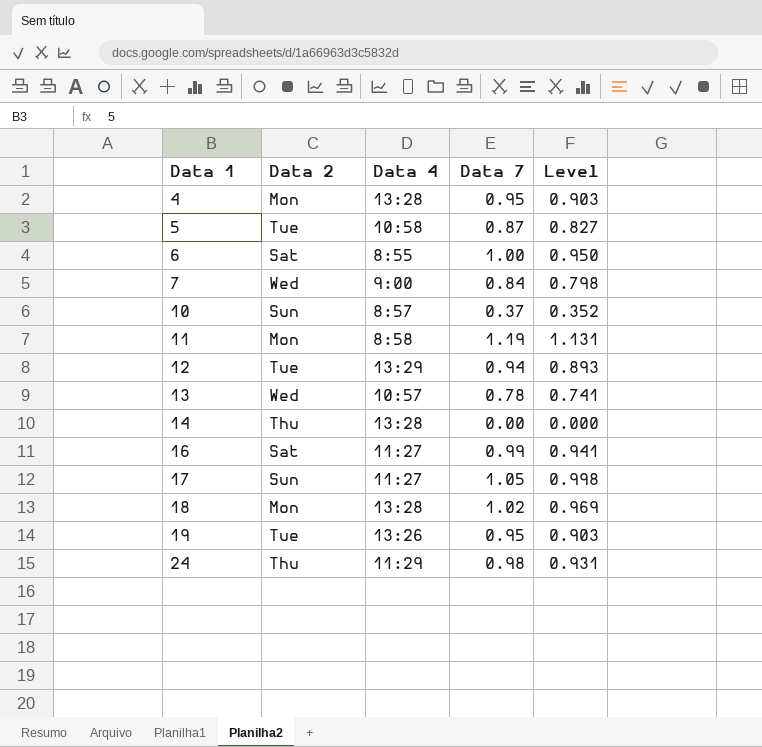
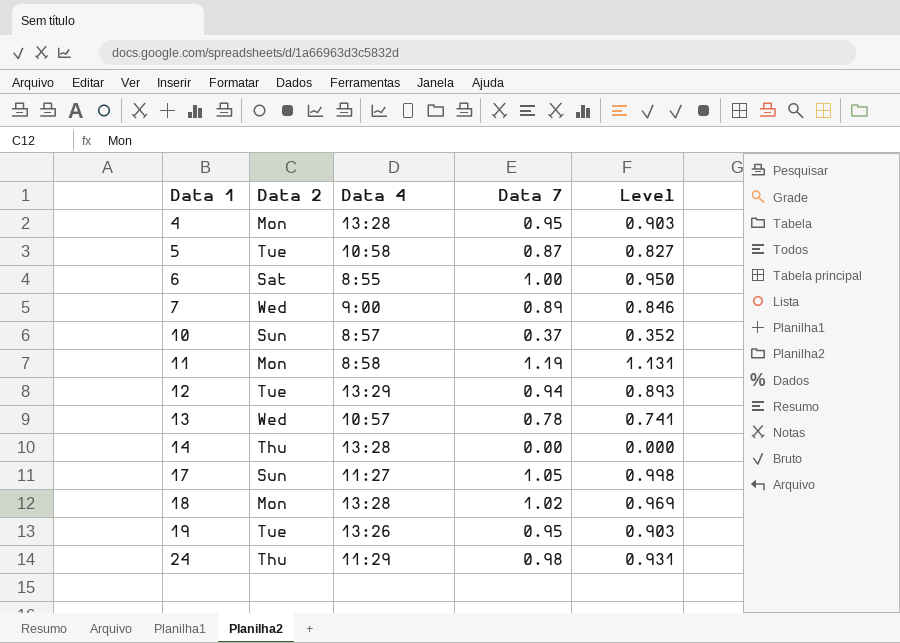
row 16: Sat | 11:27 | 0.99 | 0.941 -> none
7 | Data 7: 0.84 -> 0.89
7 | Level: 0.798 -> 0.846

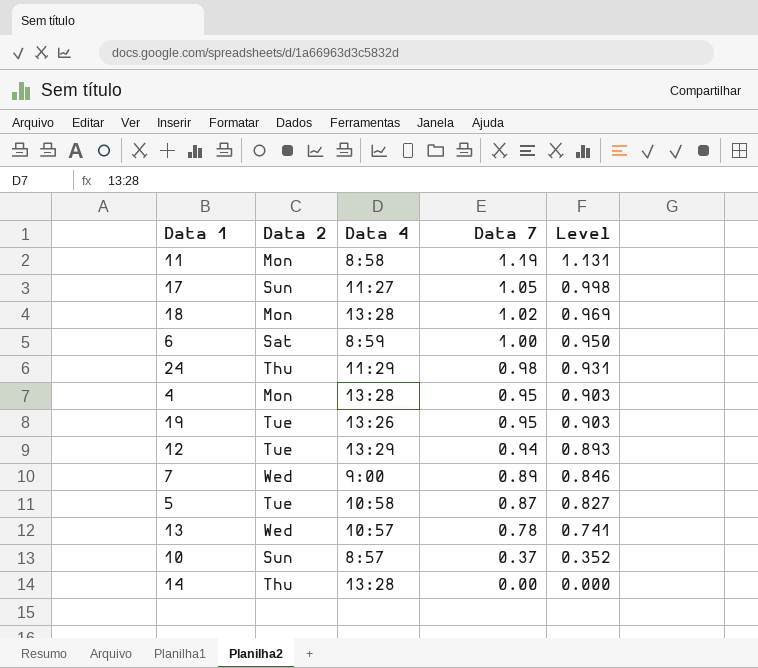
row order: Data 1 ascending -> Data 7 descending
6 | Data 4: 8:55 -> 8:59

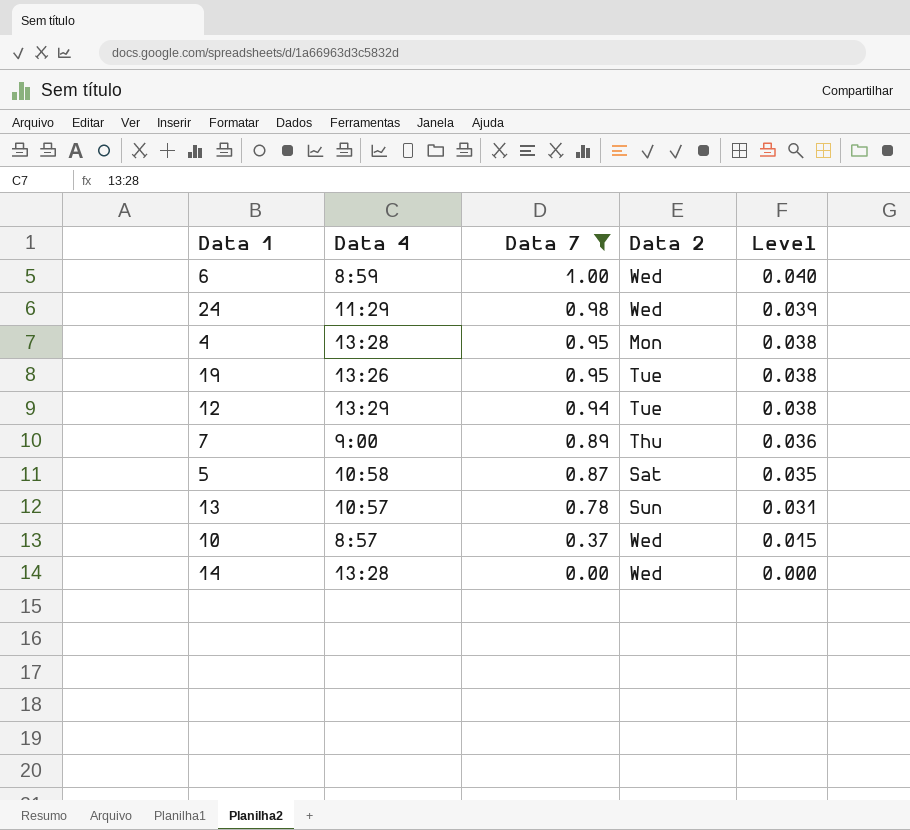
filter: none -> Data 7 <= 1.00
column Data 2 | position: 2 -> 4
column Level | formula: [Data 7] * 0.95 -> [Data 7] * 0.04
6 | Data 2: Sat -> Wed
24 | Data 2: Thu -> Wed
7 | Data 2: Wed -> Thu
5 | Data 2: Tue -> Sat
13 | Data 2: Wed -> Sun
10 | Data 2: Sun -> Wed
14 | Data 2: Thu -> Wed

